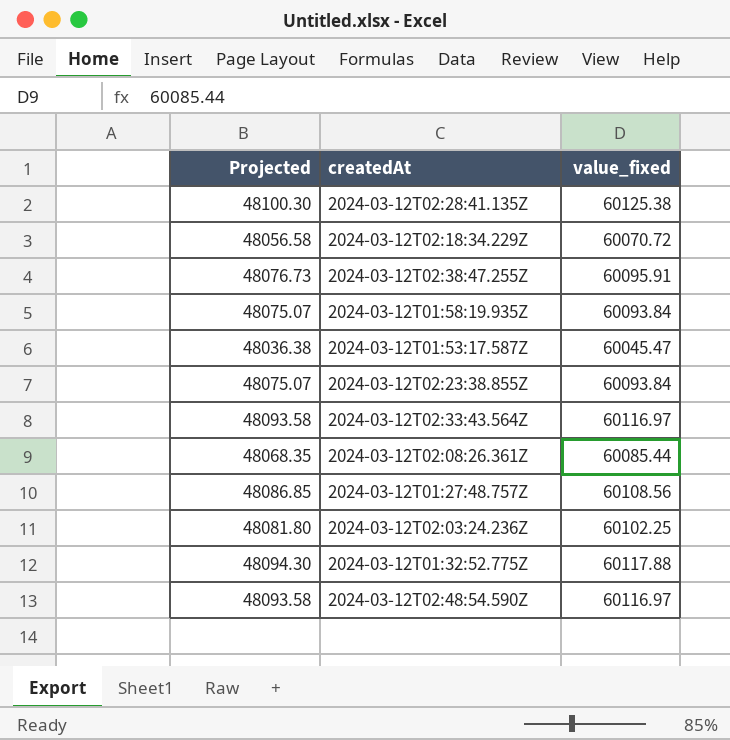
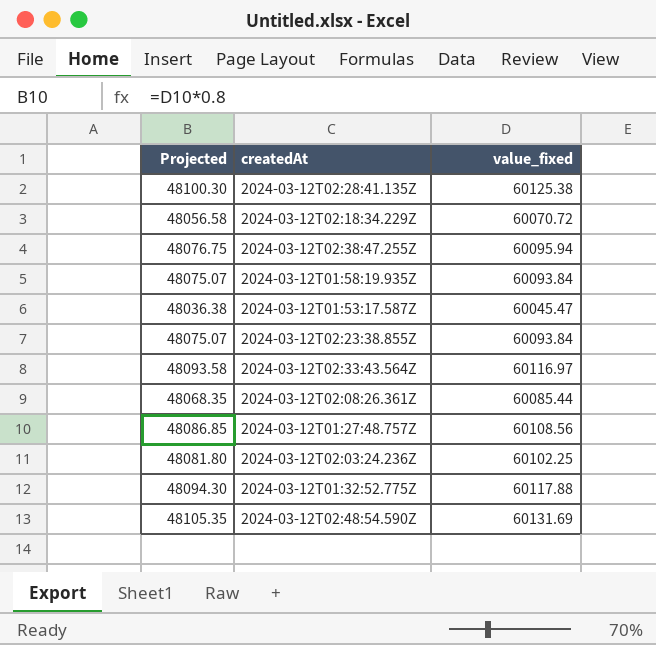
2024-03-12T02:38:47.255Z | Projected: 48076.73 -> 48076.75
2024-03-12T02:38:47.255Z | value_fixed: 60095.91 -> 60095.94
2024-03-12T02:48:54.590Z | Projected: 48093.58 -> 48105.35
2024-03-12T02:48:54.590Z | value_fixed: 60116.97 -> 60131.69

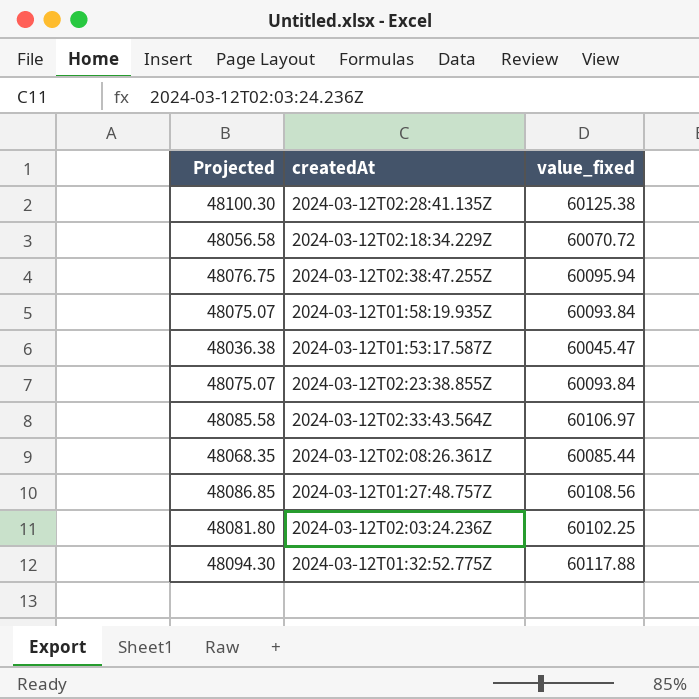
row 2024-03-12T02:48:54.590Z: 48105.35 | 60131.69 -> none
2024-03-12T02:33:43.564Z | Projected: 48093.58 -> 48085.58
2024-03-12T02:33:43.564Z | value_fixed: 60116.97 -> 60106.97

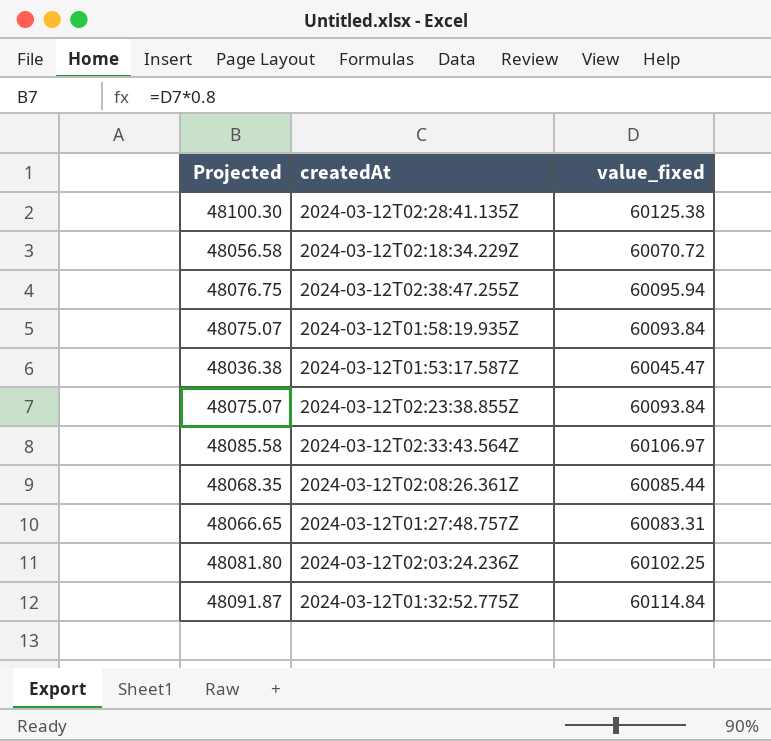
2024-03-12T01:27:48.757Z | Projected: 48086.85 -> 48066.65
2024-03-12T01:27:48.757Z | value_fixed: 60108.56 -> 60083.31
2024-03-12T01:32:52.775Z | Projected: 48094.30 -> 48091.87
2024-03-12T01:32:52.775Z | value_fixed: 60117.88 -> 60114.84

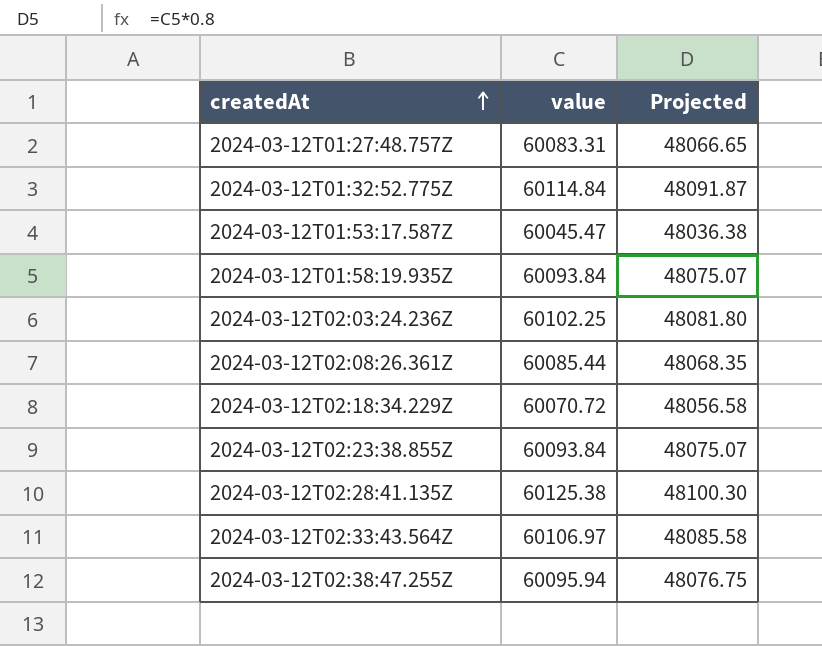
row order: none -> createdAt ascending
column name: value_fixed -> value
column Projected | position: 1 -> 3

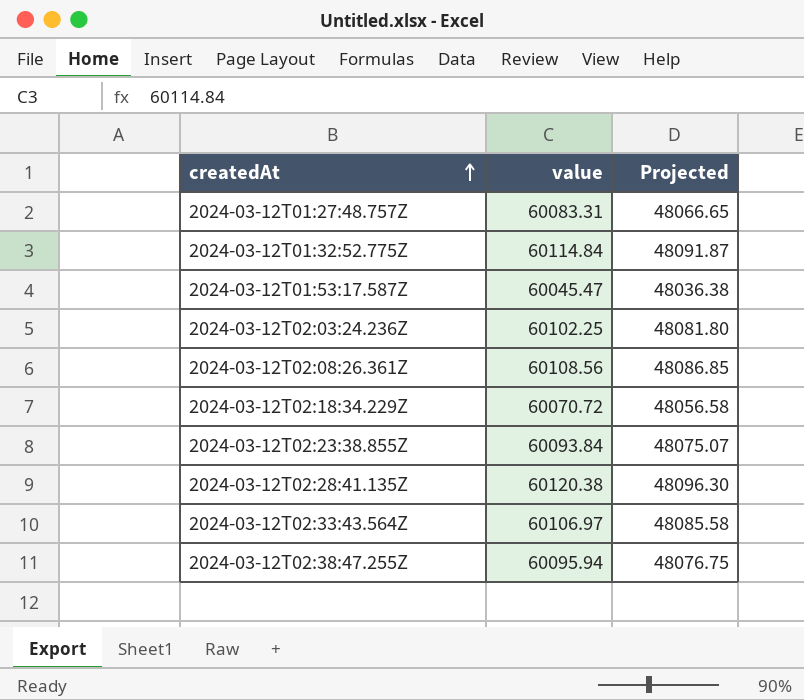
row 2024-03-12T01:58:19.935Z: 60093.84 | 48075.07 -> none
2024-03-12T02:08:26.361Z | value: 60085.44 -> 60108.56
2024-03-12T02:08:26.361Z | Projected: 48068.35 -> 48086.85
2024-03-12T02:28:41.135Z | value: 60125.38 -> 60120.38
2024-03-12T02:28:41.135Z | Projected: 48100.30 -> 48096.30

